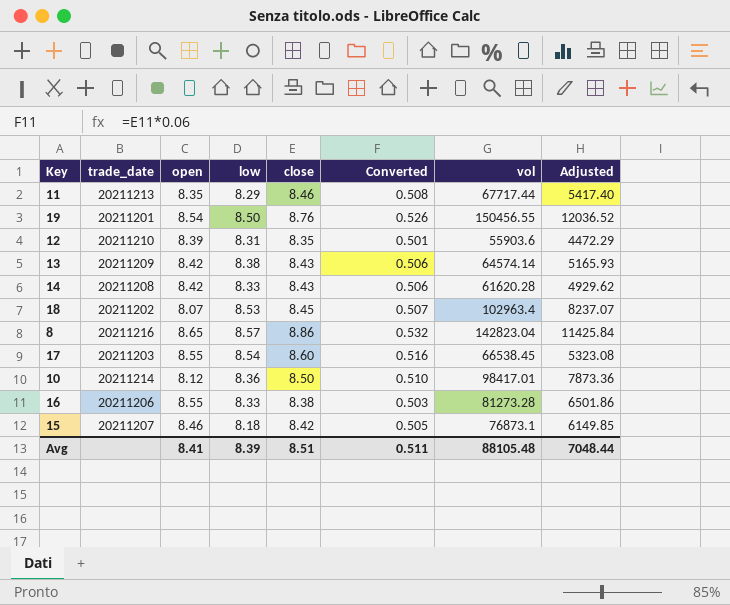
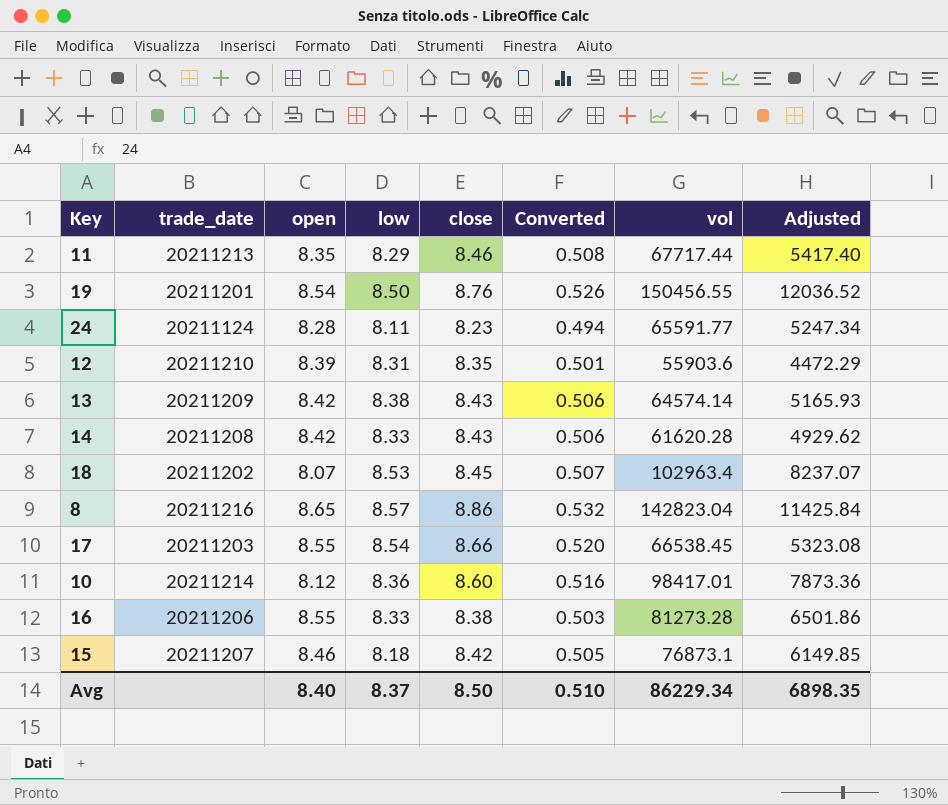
row 24: none -> 20211124 | 8.28 | 8.11 | 8.23 | 0.494 | 65591.77 | 5247.34
17 | close: 8.60 -> 8.66
17 | Converted: 0.516 -> 0.520
10 | close: 8.50 -> 8.60
10 | Converted: 0.510 -> 0.516
Avg | open: 8.41 -> 8.40
Avg | low: 8.39 -> 8.37
Avg | close: 8.51 -> 8.50
Avg | Converted: 0.511 -> 0.510
Avg | vol: 88105.48 -> 86229.34
Avg | Adjusted: 7048.44 -> 6898.35

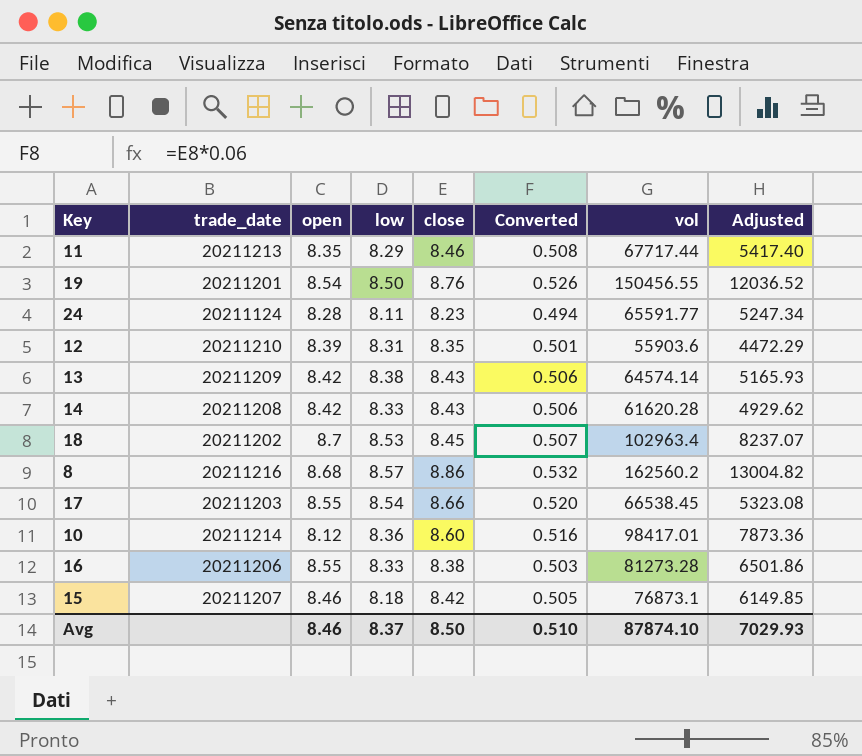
18 | open: 8.07 -> 8.7
8 | open: 8.65 -> 8.68
8 | vol: 142823.04 -> 162560.2
8 | Adjusted: 11425.84 -> 13004.82
Avg | open: 8.40 -> 8.46
Avg | vol: 86229.34 -> 87874.10
Avg | Adjusted: 6898.35 -> 7029.93

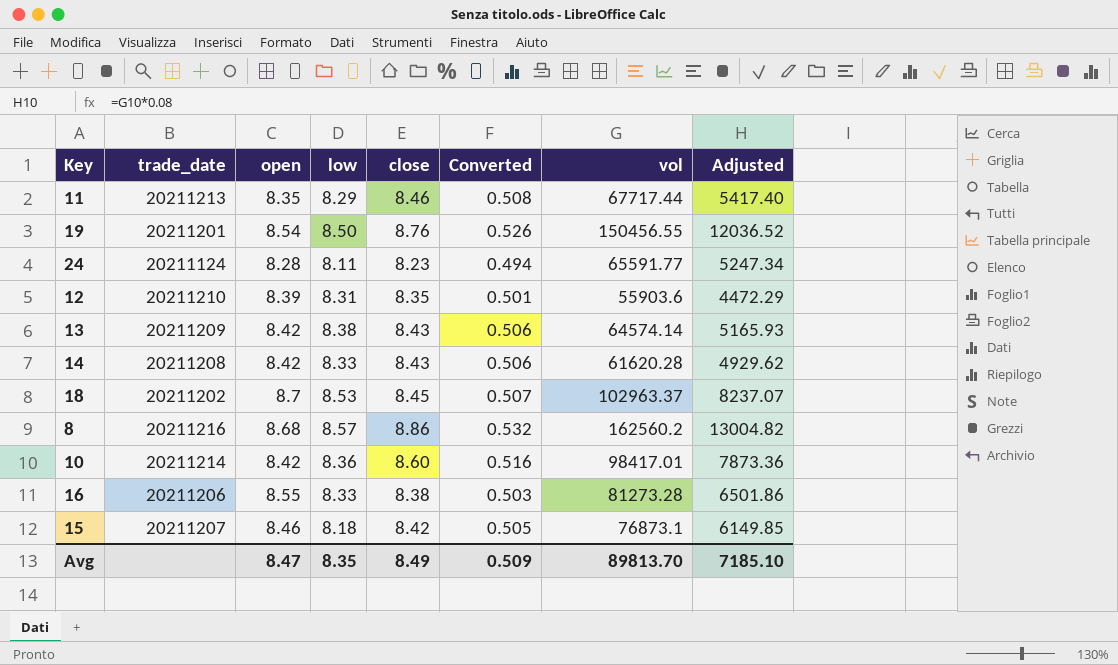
row 17: 20211203 | 8.55 | 8.54 | 8.66 | 0.520 | 66538.45 | 5323.08 -> none
18 | vol: 102963.4 -> 102963.37
10 | open: 8.12 -> 8.42
Avg | open: 8.46 -> 8.47
Avg | low: 8.37 -> 8.35
Avg | close: 8.50 -> 8.49
Avg | Converted: 0.510 -> 0.509
Avg | vol: 87874.10 -> 89813.70
Avg | Adjusted: 7029.93 -> 7185.10

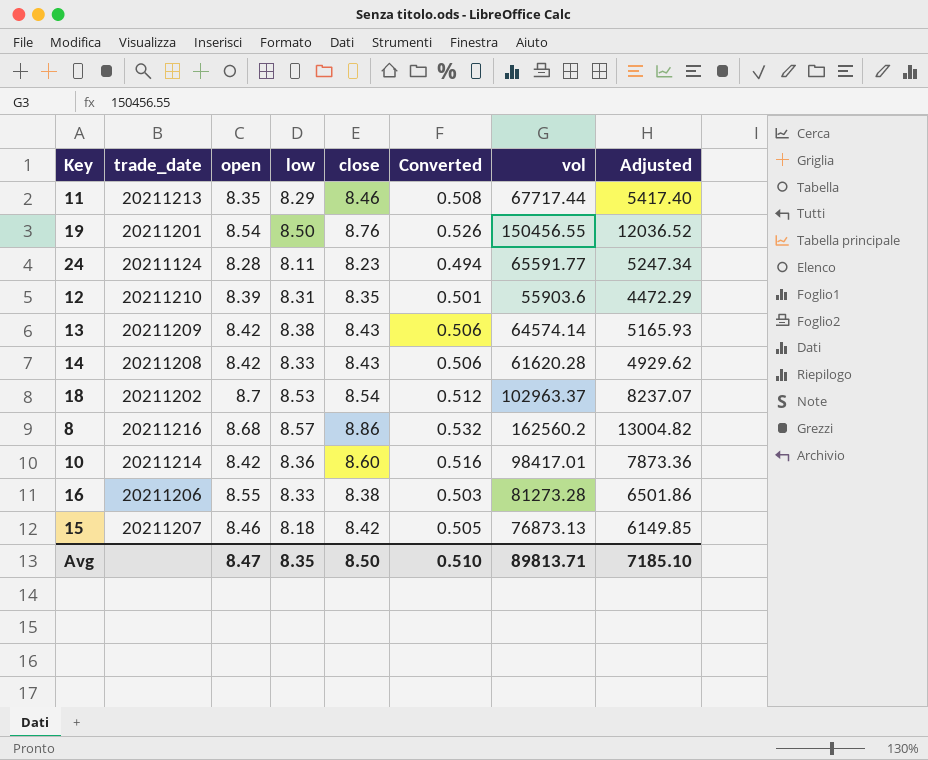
18 | close: 8.45 -> 8.54
18 | Converted: 0.507 -> 0.512
15 | vol: 76873.1 -> 76873.13
Avg | close: 8.49 -> 8.50
Avg | Converted: 0.509 -> 0.510
Avg | vol: 89813.70 -> 89813.71

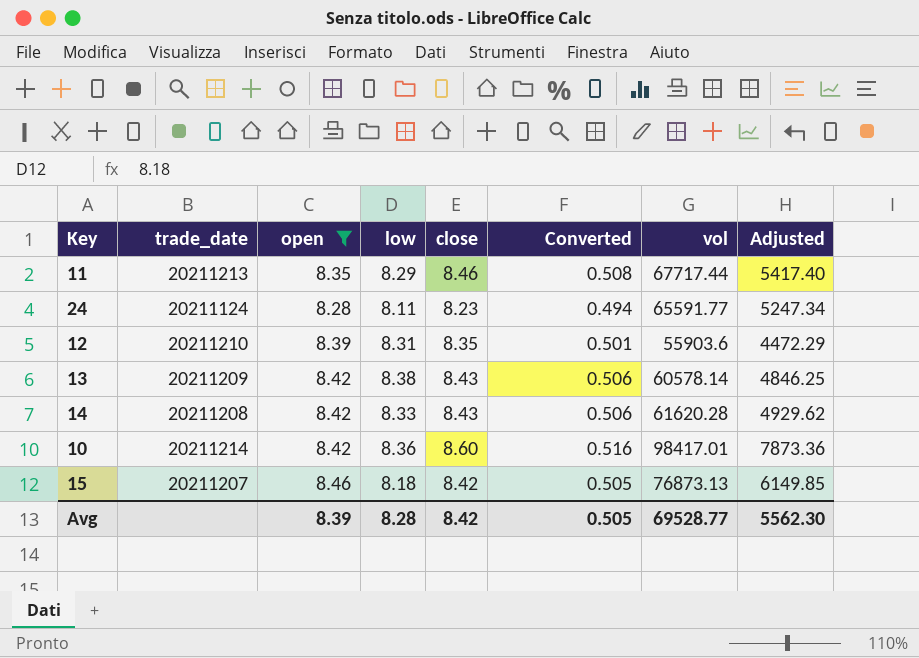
filter: none -> open <= 8.46
13 | vol: 64574.14 -> 60578.14
13 | Adjusted: 5165.93 -> 4846.25
Avg | open: 8.47 -> 8.39
Avg | low: 8.35 -> 8.28
Avg | close: 8.50 -> 8.42
Avg | Converted: 0.510 -> 0.505
Avg | vol: 89813.71 -> 69528.77
Avg | Adjusted: 7185.10 -> 5562.30

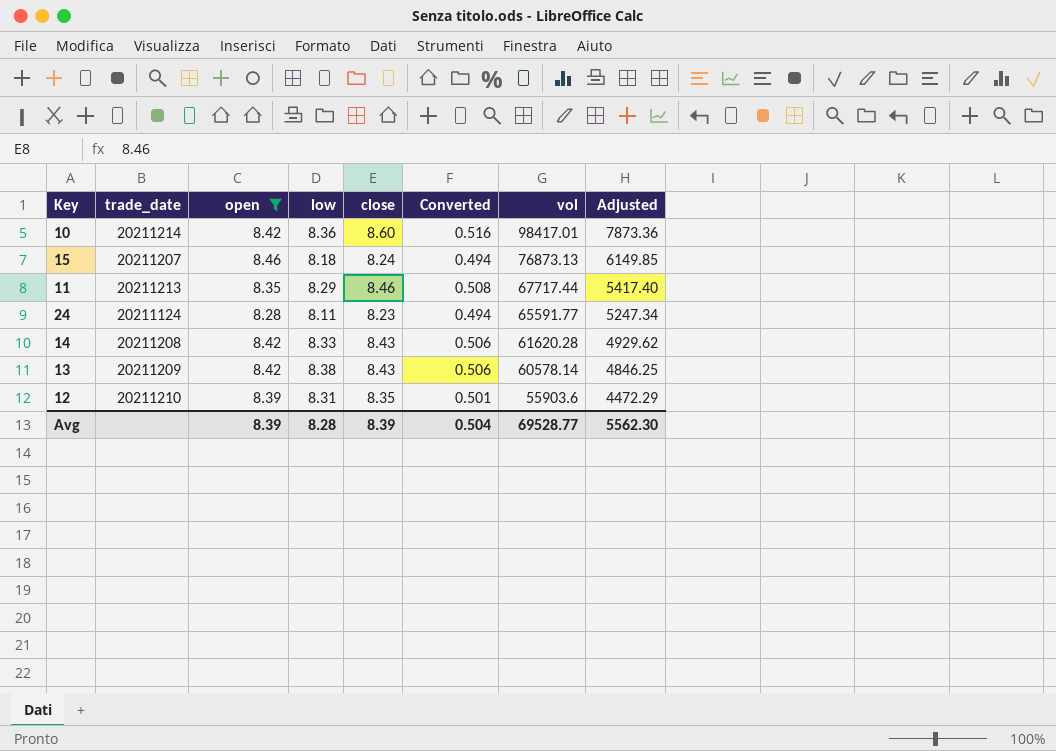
row order: none -> vol descending
15 | close: 8.42 -> 8.24
15 | Converted: 0.505 -> 0.494
Avg | close: 8.42 -> 8.39
Avg | Converted: 0.505 -> 0.504

